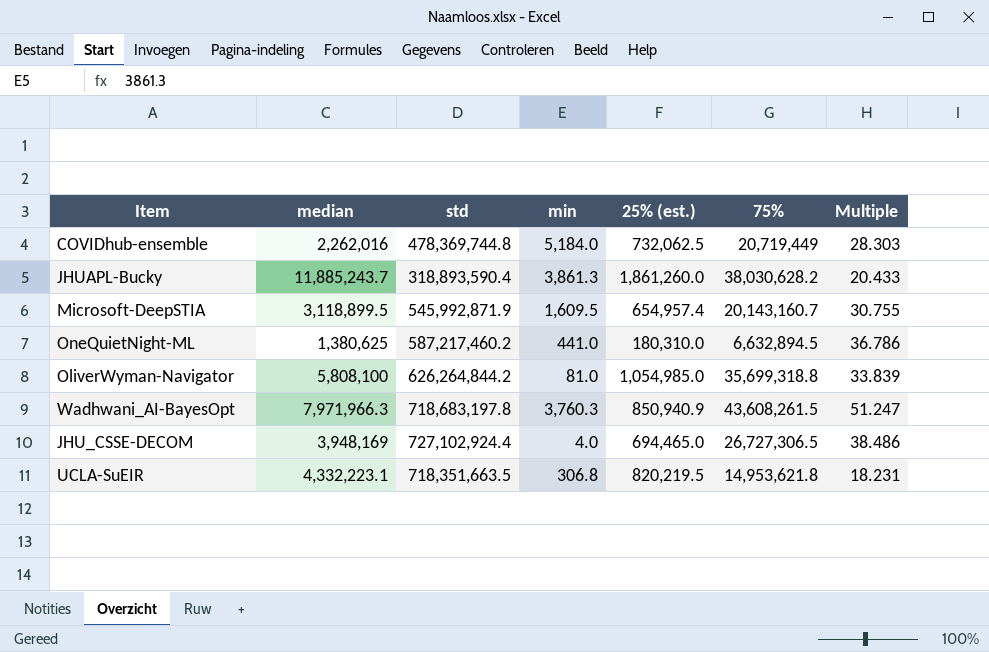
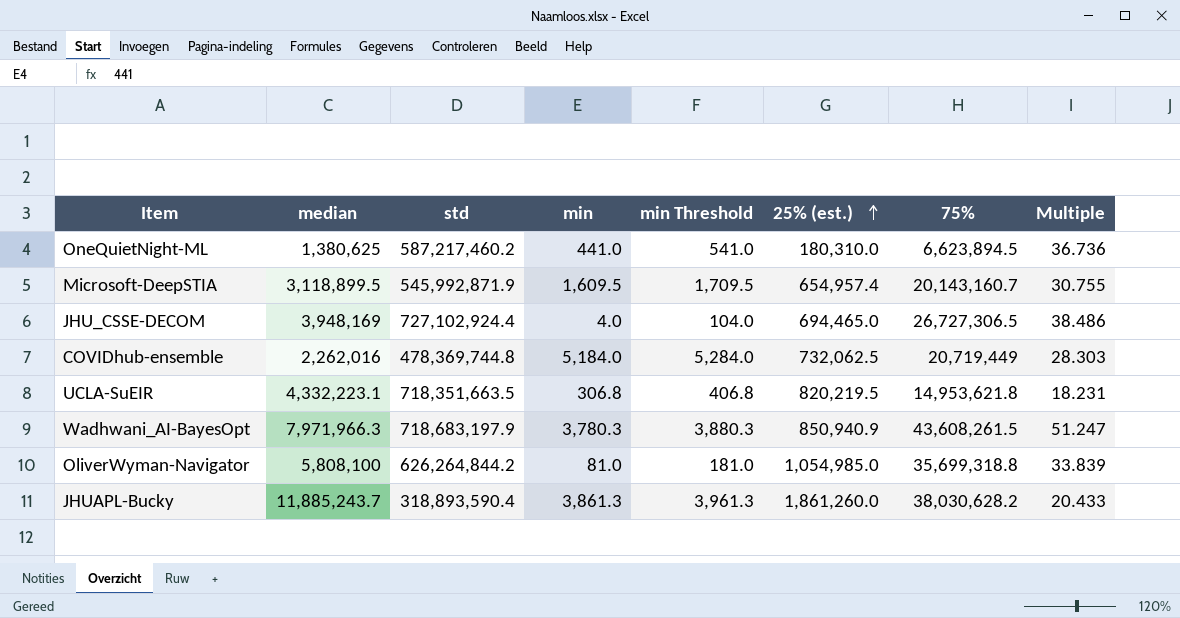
row order: none -> 25% (est.) ascending
column min Threshold | formula: none -> [min] + 100
OneQuietNight-ML | 75%: 6,632,894.5 -> 6,623,894.5
OneQuietNight-ML | Multiple: 36.786 -> 36.736
Wadhwani_AI-BayesOpt | std: 718,683,197.8 -> 718,683,197.9
Wadhwani_AI-BayesOpt | min: 3,760.3 -> 3,780.3

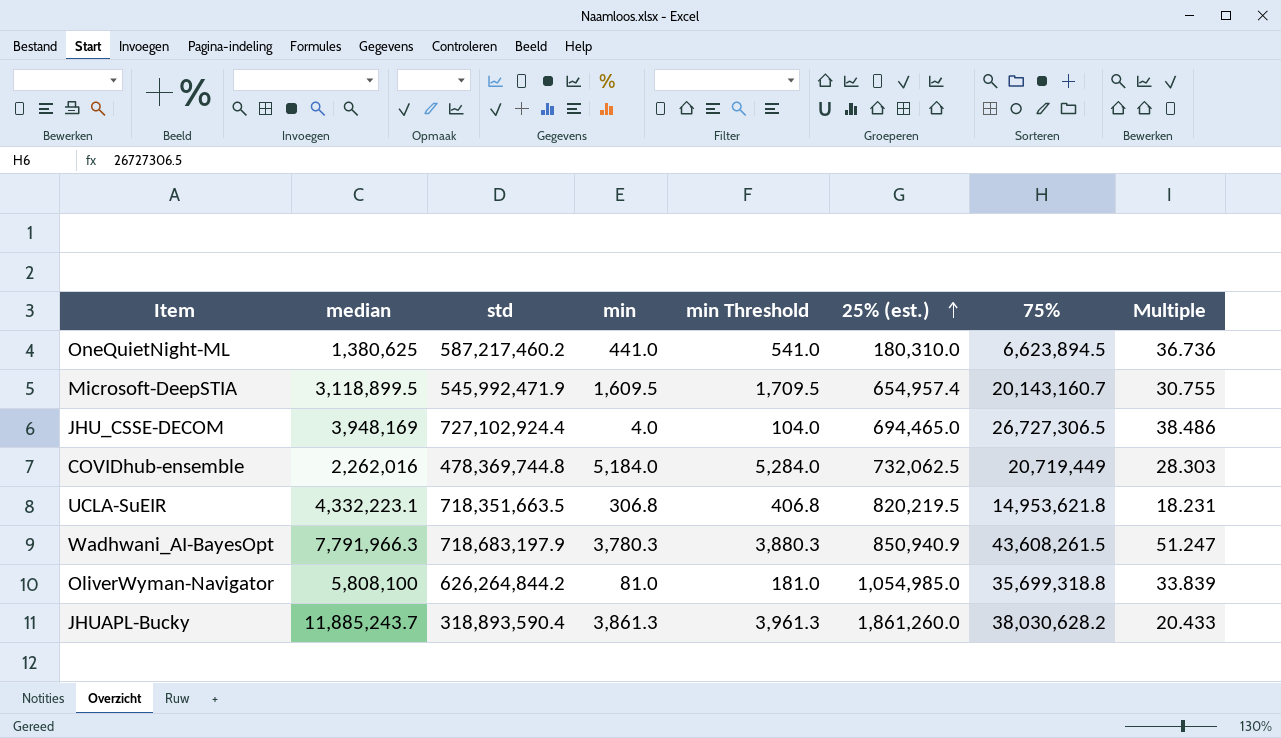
Microsoft-DeepSTIA | std: 545,992,871.9 -> 545,992,471.9
Wadhwani_AI-BayesOpt | median: 7,971,966.3 -> 7,791,966.3

